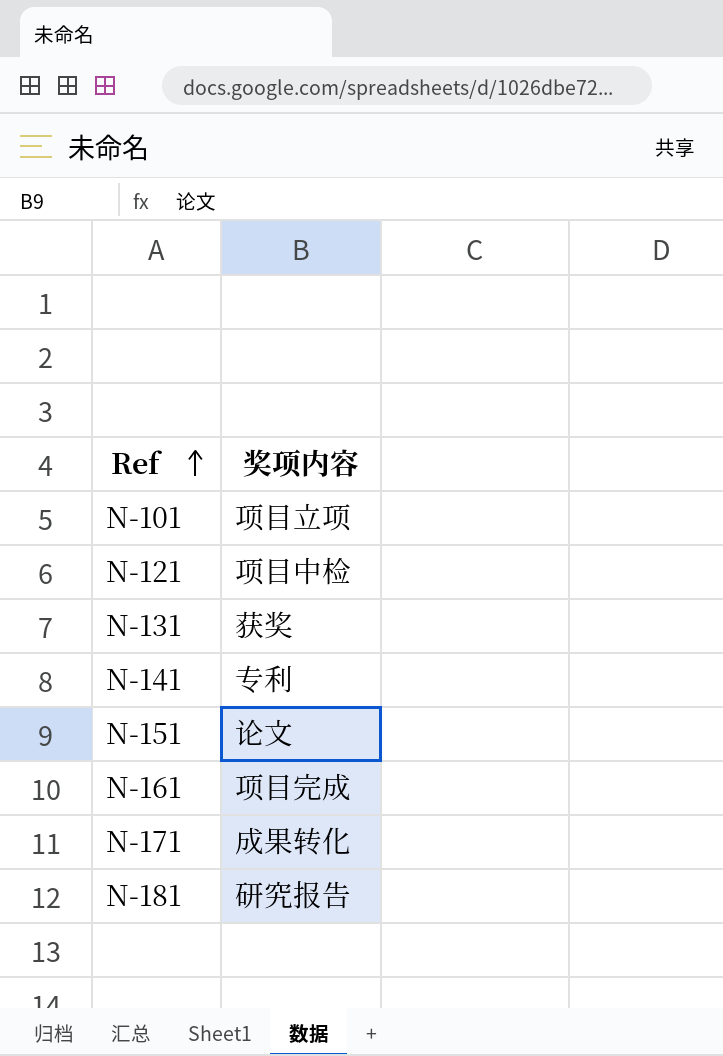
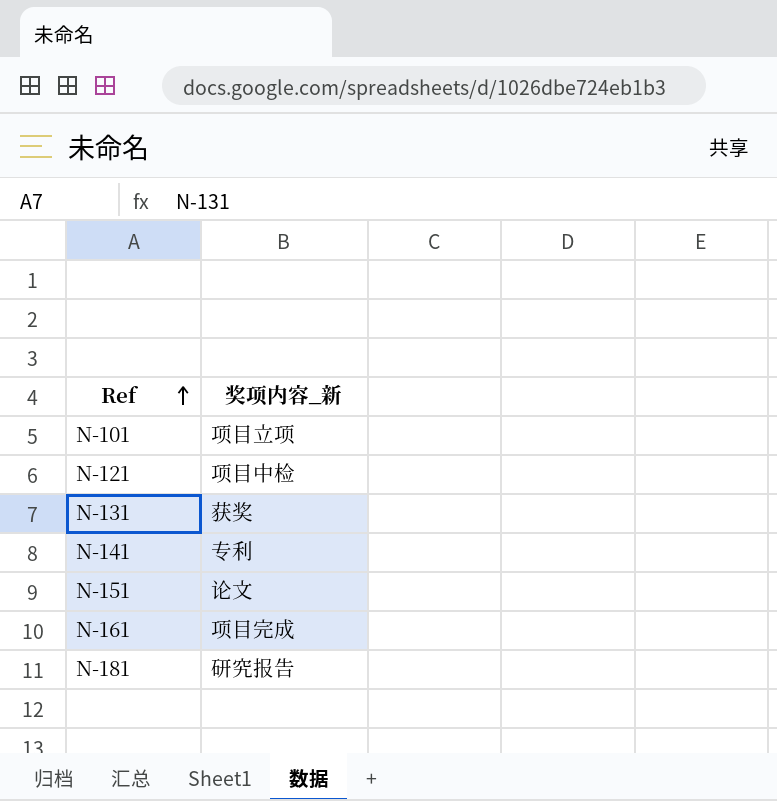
column name: 奖项内容 -> 奖项内容_新
row N-171: 成果转化 -> none

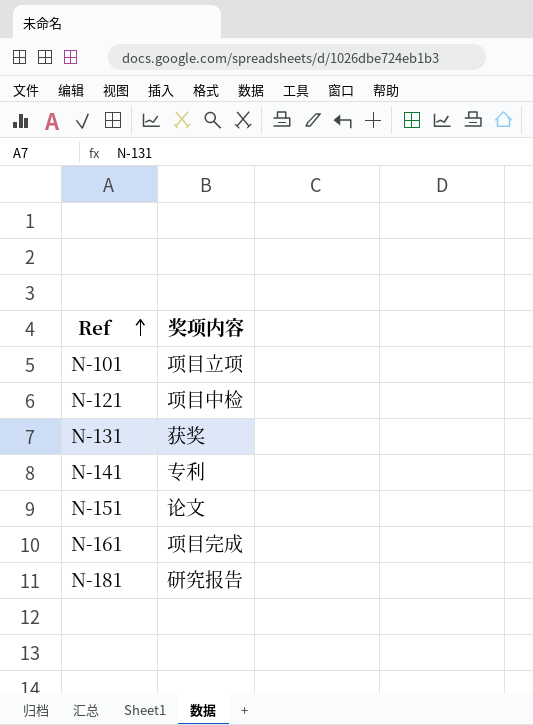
column name: 奖项内容_新 -> 奖项内容

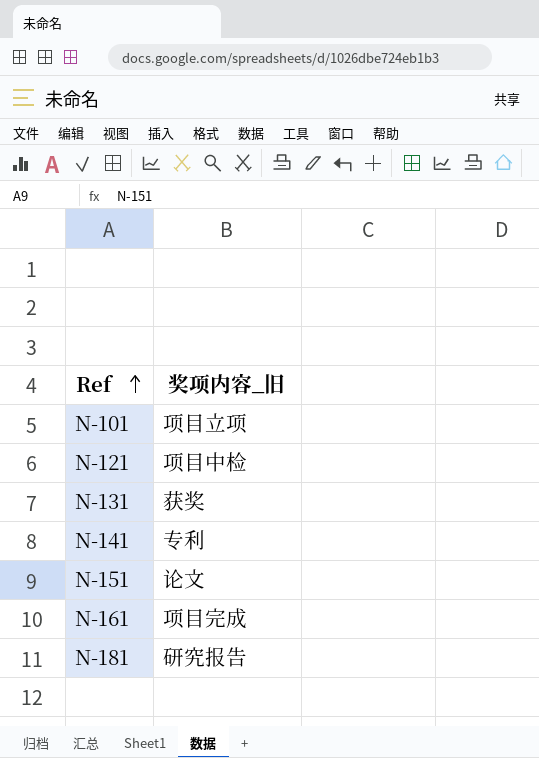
column name: 奖项内容 -> 奖项内容_旧

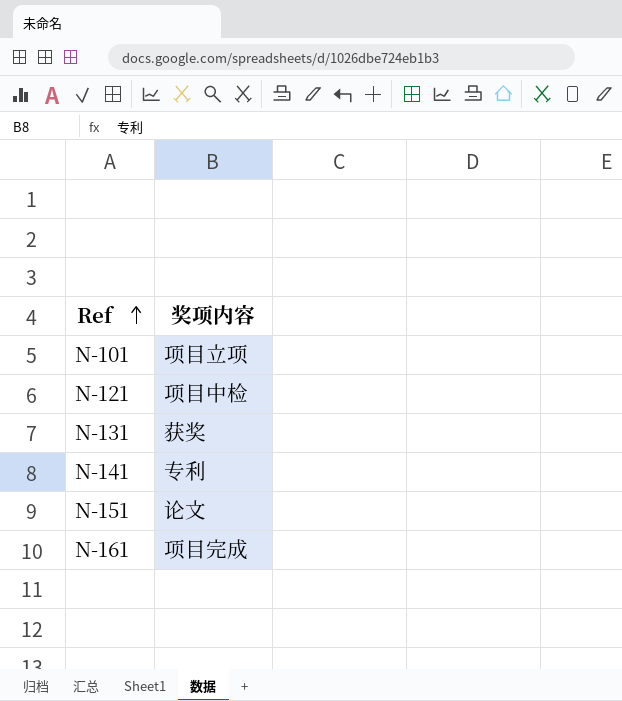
column name: 奖项内容_旧 -> 奖项内容
row N-181: 研究报告 -> none

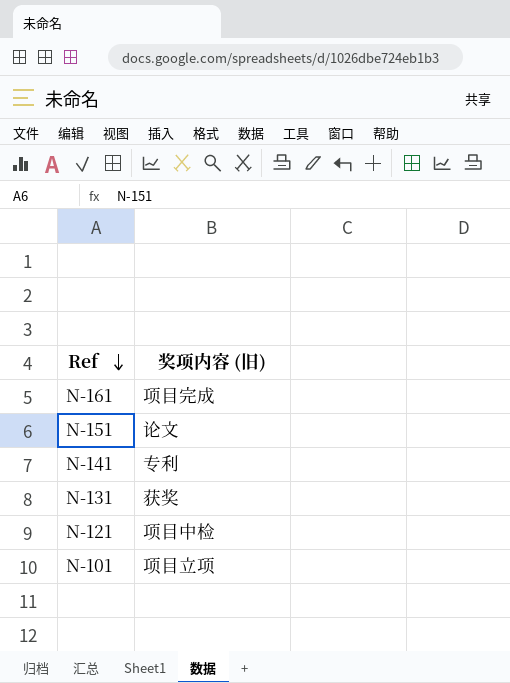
row order: Ref ascending -> Ref descending
column name: 奖项内容 -> 奖项内容 (旧)

